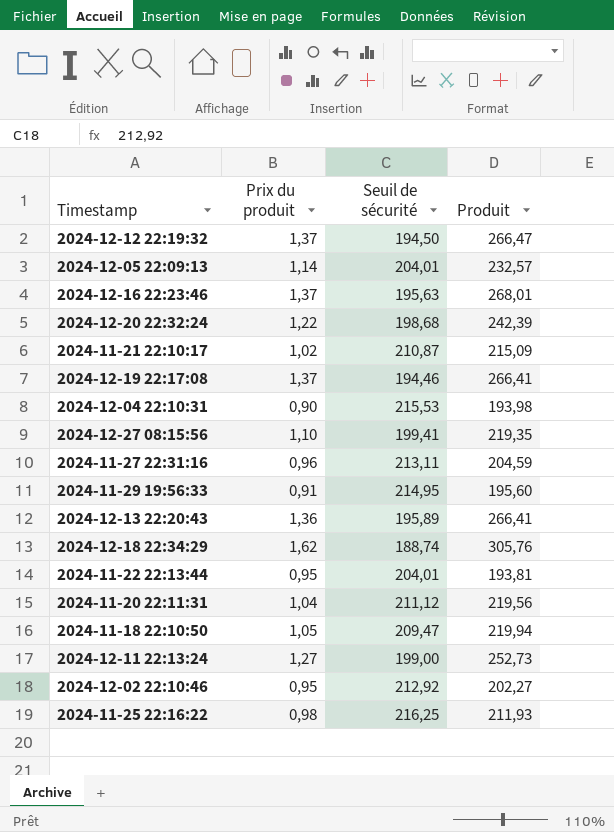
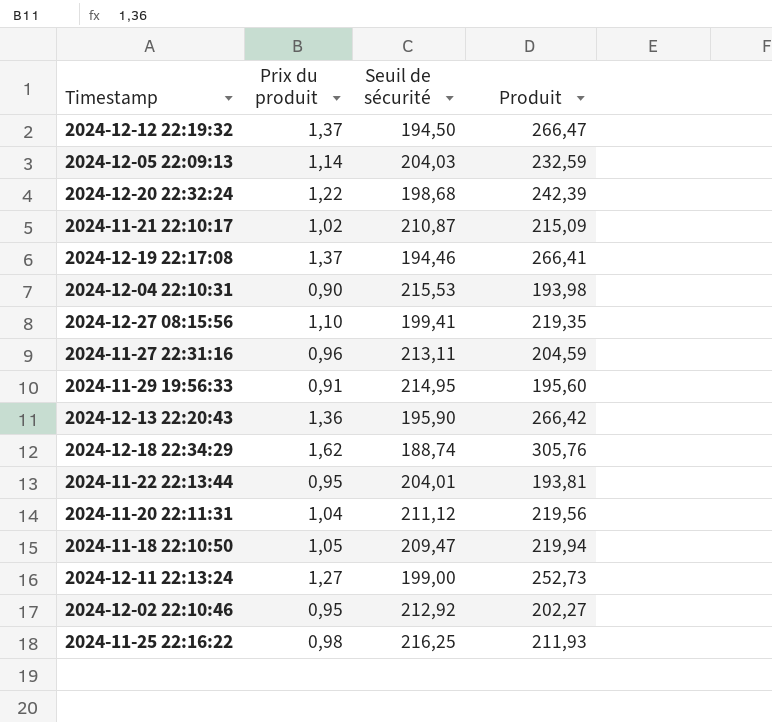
row 2024-12-16 22:23:46: 1,37 | 195,63 | 268,01 -> none
2024-12-05 22:09:13 | Seuil de sécurité: 204,01 -> 204,03
2024-12-05 22:09:13 | Produit: 232,57 -> 232,59
2024-12-13 22:20:43 | Seuil de sécurité: 195,89 -> 195,90
2024-12-13 22:20:43 | Produit: 266,41 -> 266,42

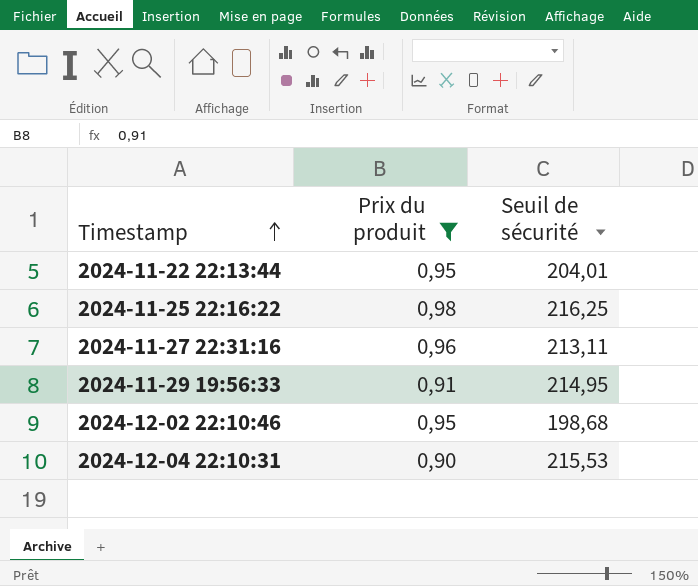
filter: none -> Prix du produit <= 0,98
row order: none -> Timestamp ascending
column Produit | formula: [Prix du produit] * [Seuil de sécurité] -> none
2024-12-02 22:10:46 | Seuil de sécurité: 212,92 -> 198,68

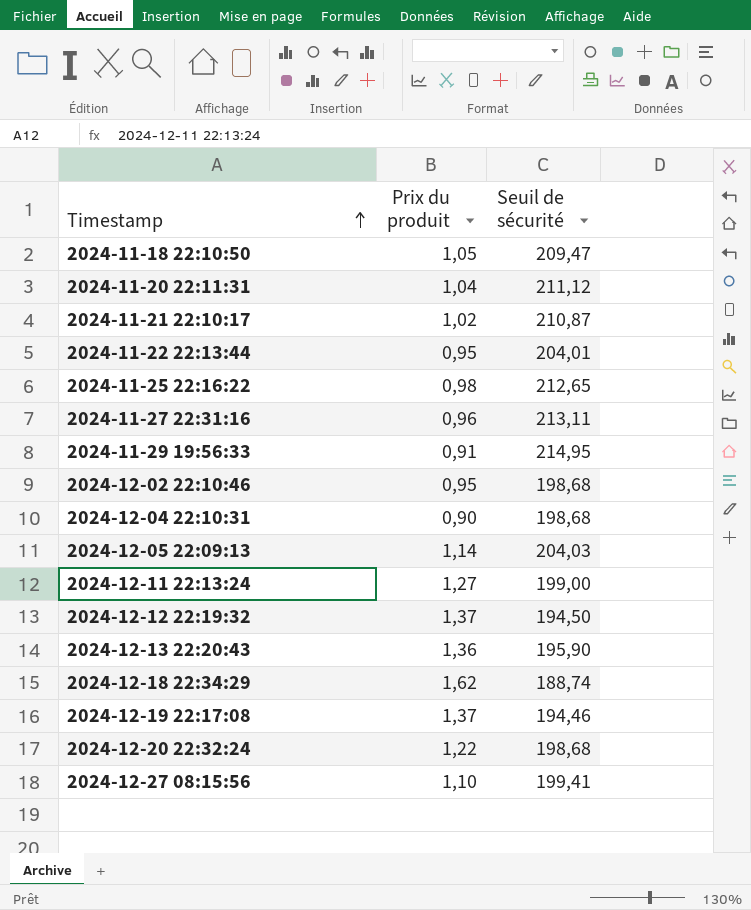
filter: Prix du produit <= 0,98 -> none
2024-11-25 22:16:22 | Seuil de sécurité: 216,25 -> 212,65
2024-12-04 22:10:31 | Seuil de sécurité: 215,53 -> 198,68

